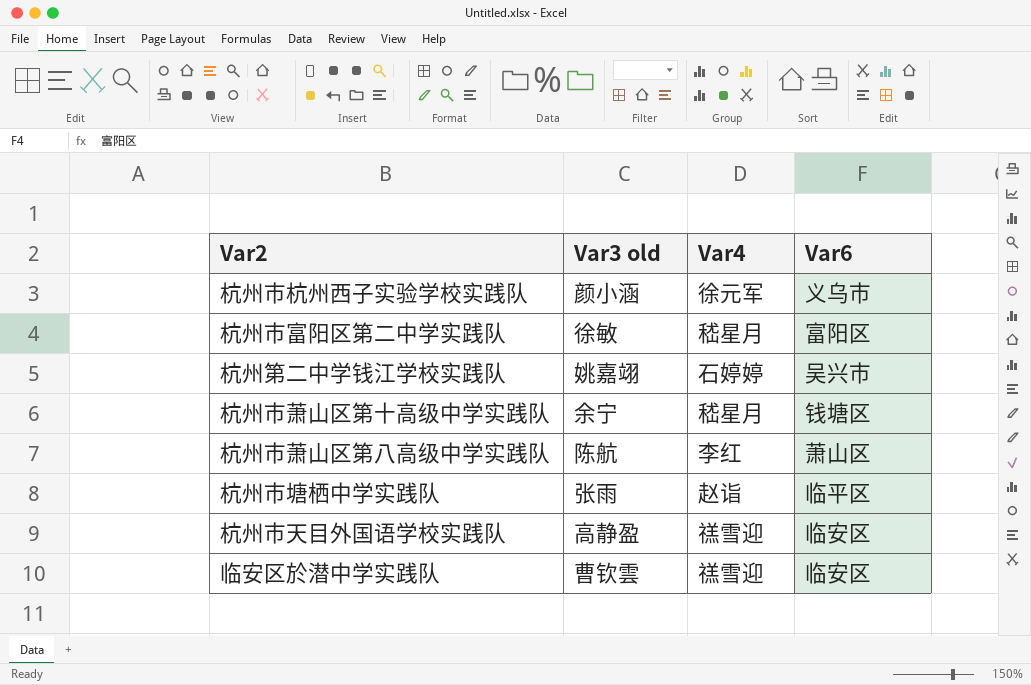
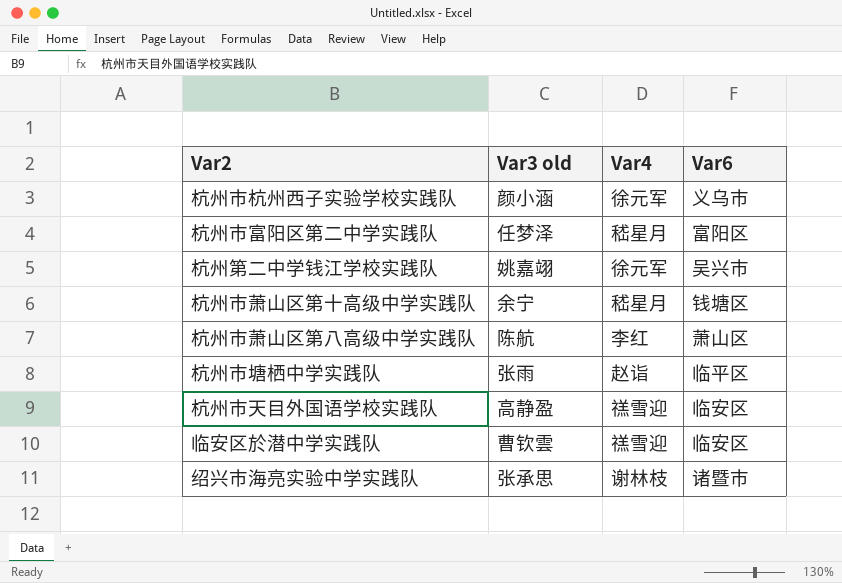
杭州市富阳区第二中学实践队 | Var3 old: 徐敏 -> 任梦泽
杭州第二中学钱江学校实践队 | Var4: 石婷婷 -> 徐元军
row 绍兴市海亮实验中学实践队: none -> 张承思 | 谢林枝 | 诸暨市

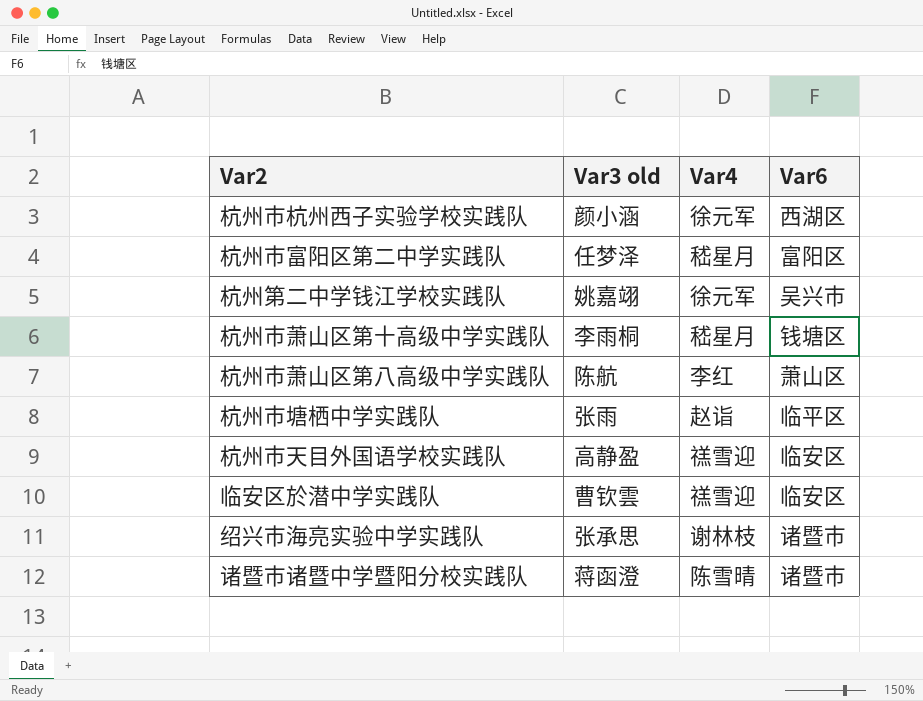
杭州市杭州西子实验学校实践队 | Var6: 义乌市 -> 西湖区
杭州市萧山区第十高级中学实践队 | Var3 old: 余宁 -> 李雨桐
row 诸暨市诸暨中学暨阳分校实践队: none -> 蒋函澄 | 陈雪晴 | 诸暨市

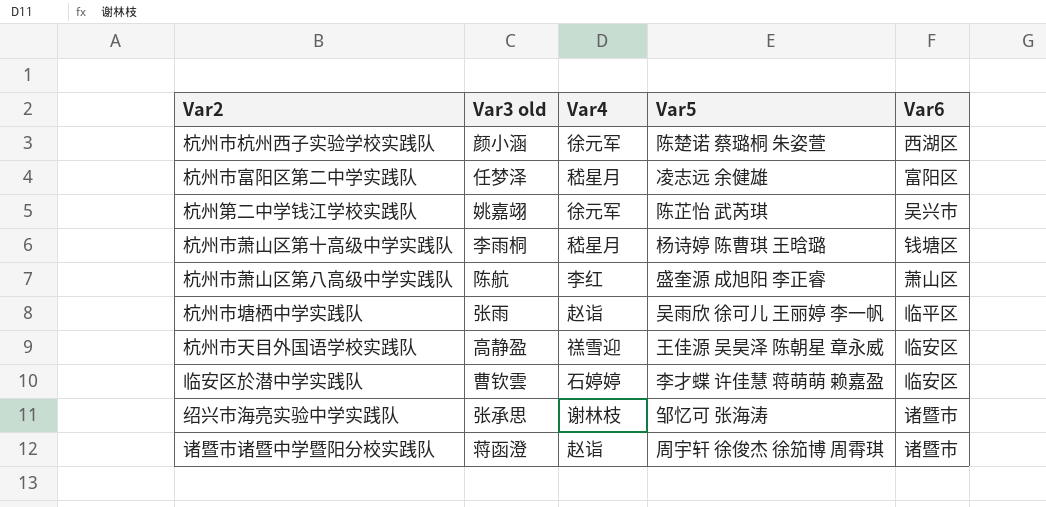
column Var5 | position: none -> 4
临安区於潜中学实践队 | Var4: 禚雪迎 -> 石婷婷
诸暨市诸暨中学暨阳分校实践队 | Var4: 陈雪晴 -> 赵诣

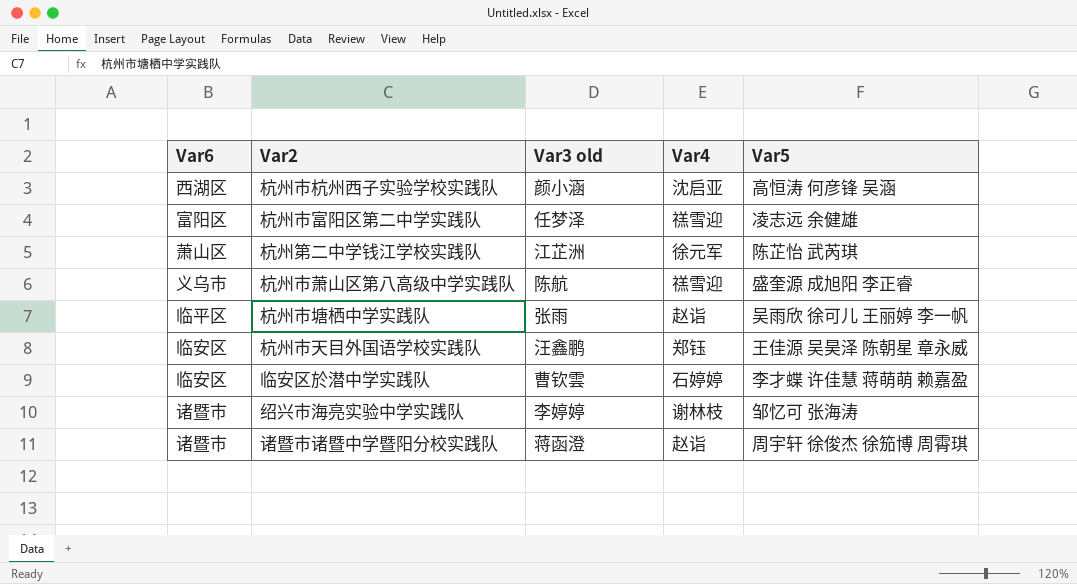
column Var6 | position: 5 -> 1
row 杭州市萧山区第十高级中学实践队: 李雨桐 | 嵇星月 | 杨诗婷 陈曹琪 王晗璐 | 钱塘区 -> none
杭州市杭州西子实验学校实践队 | Var4: 徐元军 -> 沈启亚
杭州市杭州西子实验学校实践队 | Var5: 陈楚诺 蔡璐桐 朱姿萱 -> 高恒涛 何彦锋 吴涵
杭州市富阳区第二中学实践队 | Var4: 嵇星月 -> 禚雪迎
杭州第二中学钱江学校实践队 | Var6: 吴兴市 -> 萧山区
杭州第二中学钱江学校实践队 | Var3 old: 姚嘉翊 -> 江芷洲
杭州市萧山区第八高级中学实践队 | Var6: 萧山区 -> 义乌市
杭州市萧山区第八高级中学实践队 | Var4: 李红 -> 禚雪迎
杭州市天目外国语学校实践队 | Var3 old: 高静盈 -> 汪鑫鹏
杭州市天目外国语学校实践队 | Var4: 禚雪迎 -> 郑钰
绍兴市海亮实验中学实践队 | Var3 old: 张承思 -> 李婷婷

